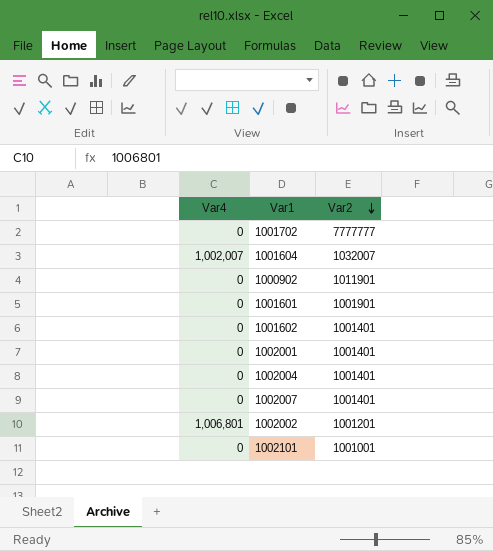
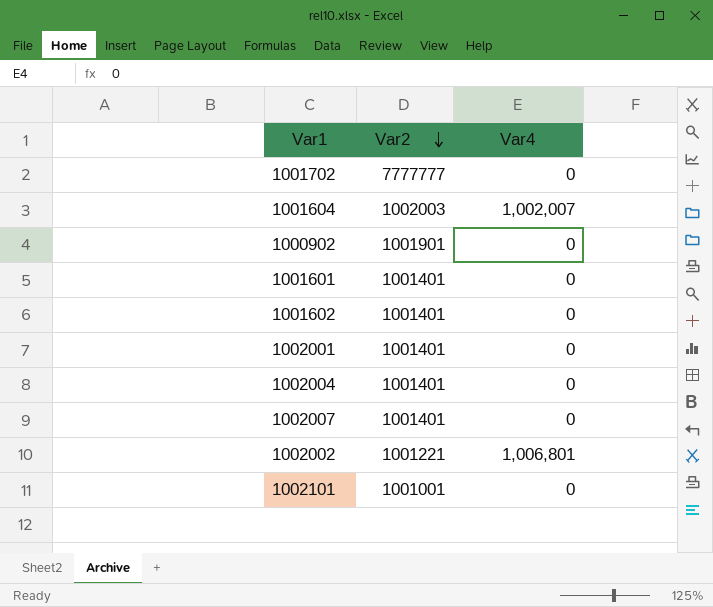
column Var4 | position: 1 -> 3
1001604 | Var2: 1032007 -> 1002003
1000902 | Var2: 1011901 -> 1001901
1001601 | Var2: 1001901 -> 1001401
1002002 | Var2: 1001201 -> 1001221

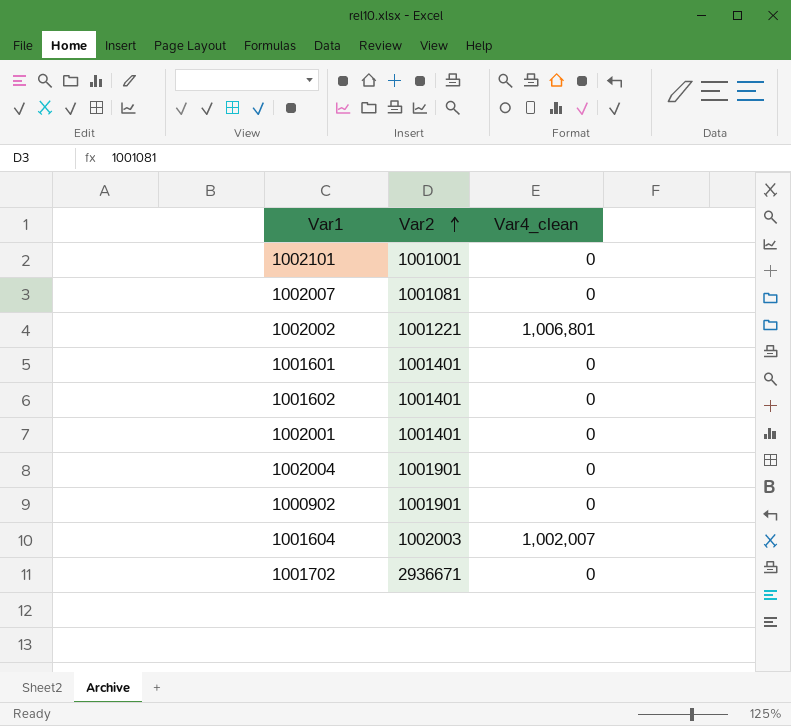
row order: Var2 descending -> Var2 ascending
column name: Var4 -> Var4_clean
1002007 | Var2: 1001401 -> 1001081
1002004 | Var2: 1001401 -> 1001901
1001702 | Var2: 7777777 -> 2936671

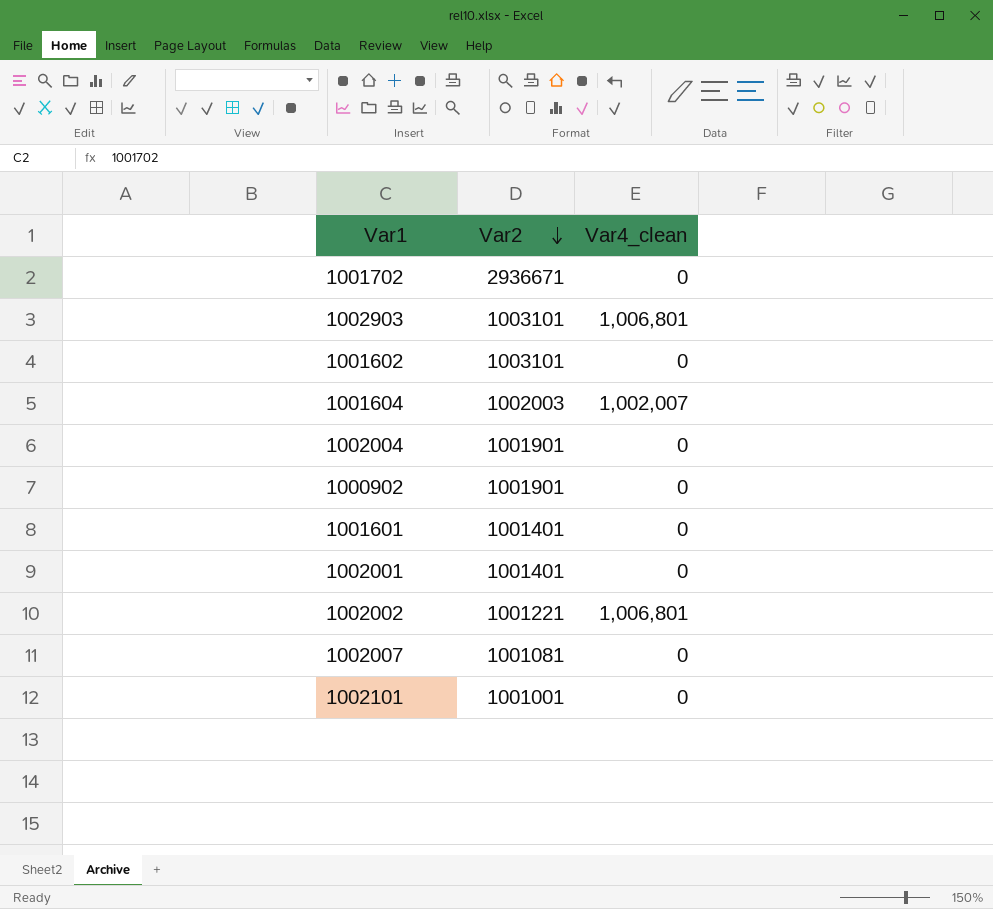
row order: Var2 ascending -> Var2 descending
row 1002903: none -> 1003101 | 1,006,801
1001602 | Var2: 1001401 -> 1003101

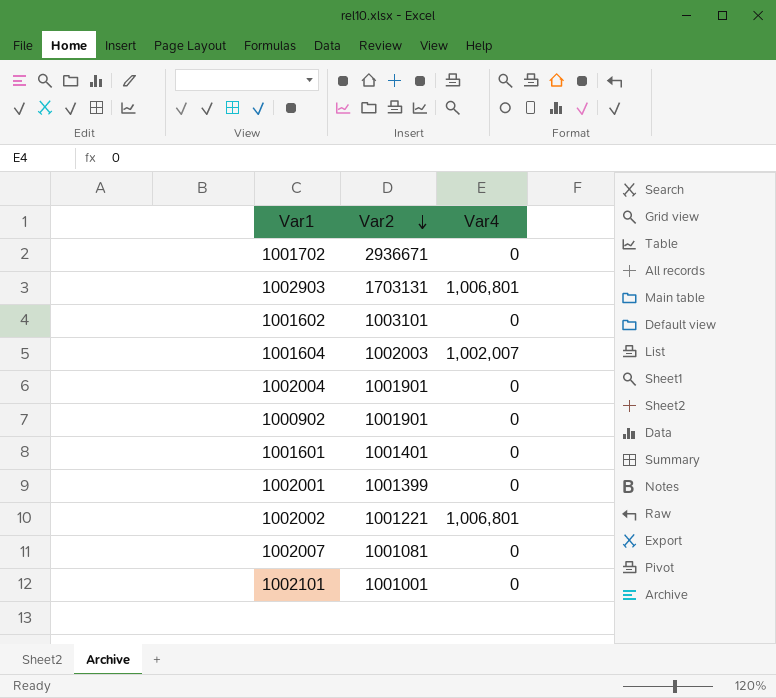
column name: Var4_clean -> Var4
1002903 | Var2: 1003101 -> 1703131
1002001 | Var2: 1001401 -> 1001399

